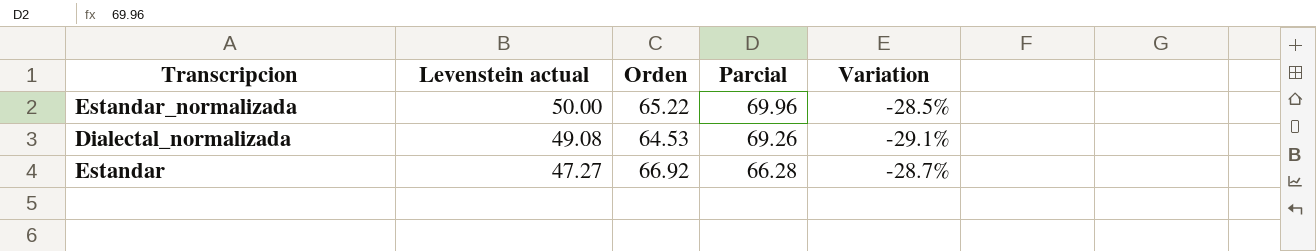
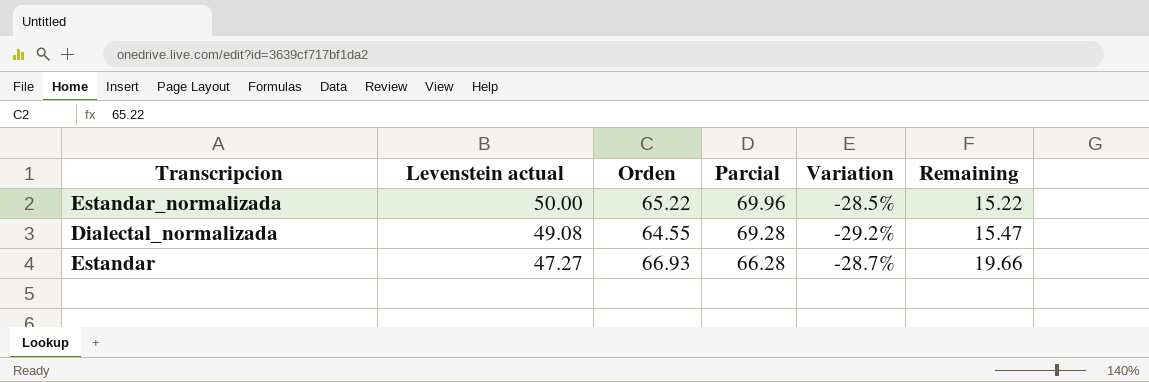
column Remaining | formula: none -> [Orden] - [Levenstein actual]
Dialectal_normalizada | Orden: 64.53 -> 64.55
Dialectal_normalizada | Parcial: 69.26 -> 69.28
Dialectal_normalizada | Variation: -29.1% -> -29.2%
Estandar | Orden: 66.92 -> 66.93

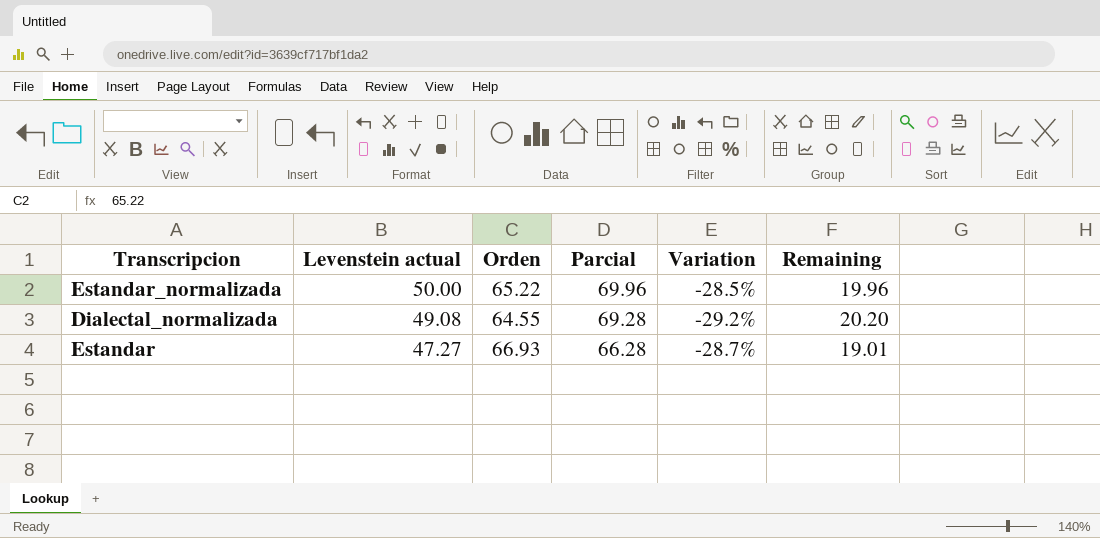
column Remaining | formula: [Orden] - [Levenstein actual] -> [Parcial] - [Levenstein actual]

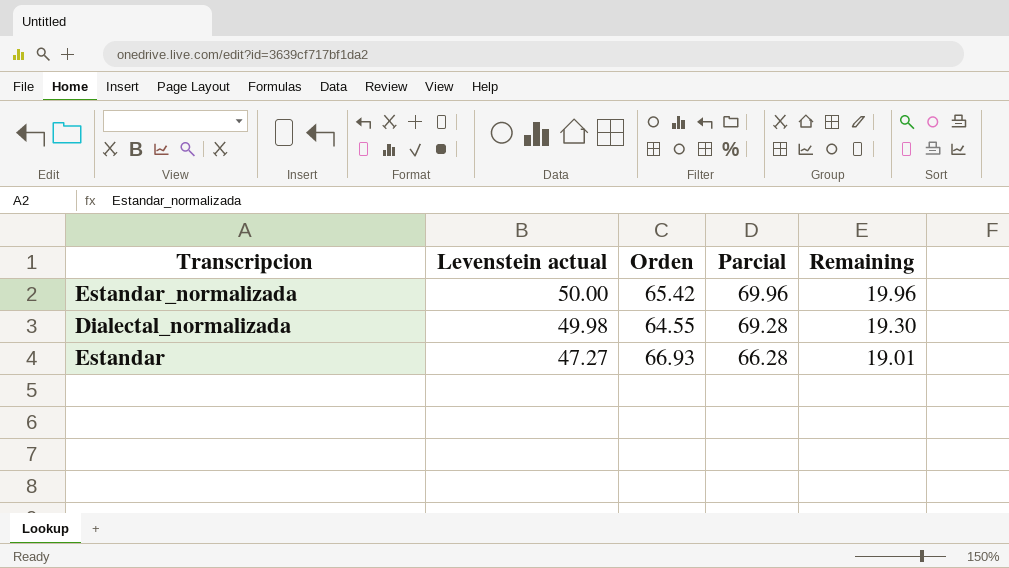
column Variation | formula: ([Levenstein actual] - [Parcial]) / [Parcial] -> none
Estandar_normalizada | Orden: 65.22 -> 65.42
Dialectal_normalizada | Levenstein actual: 49.08 -> 49.98
Dialectal_normalizada | Remaining: 20.20 -> 19.30

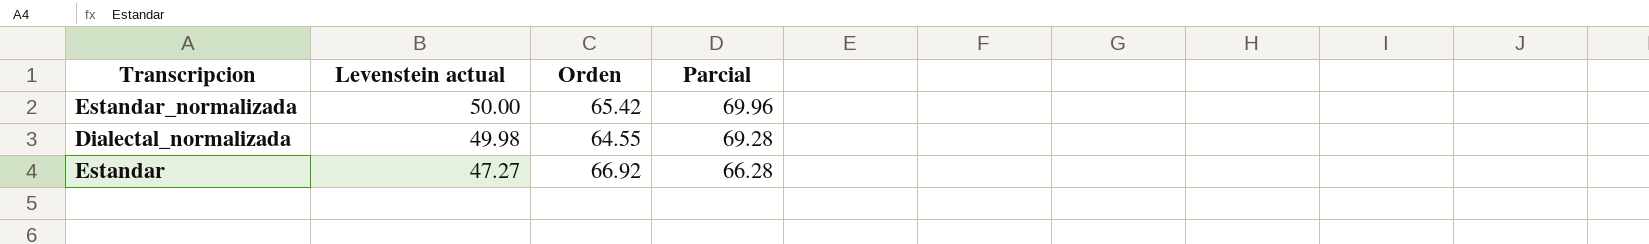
column Remaining | formula: [Parcial] - [Levenstein actual] -> none
Estandar | Orden: 66.93 -> 66.92

